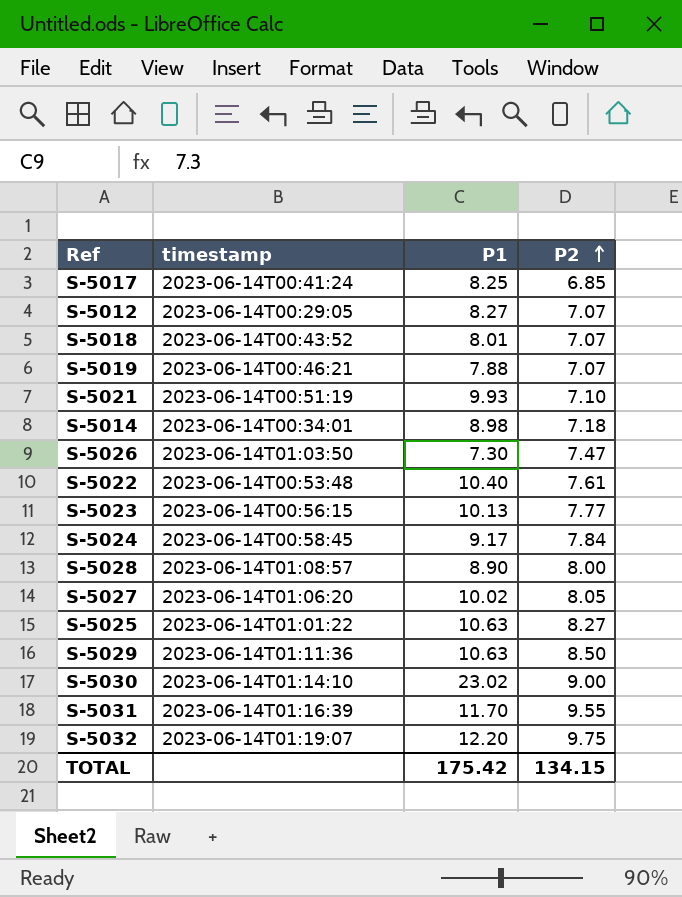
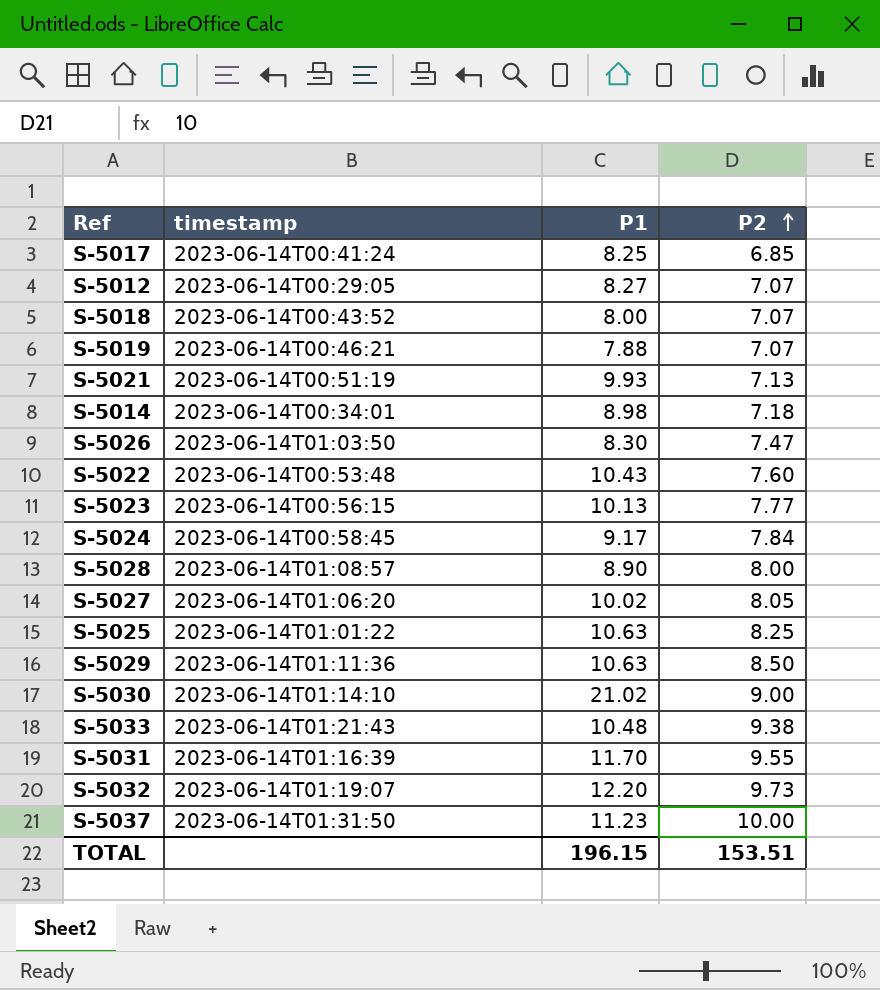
S-5018 | P1: 8.01 -> 8.00
S-5021 | P2: 7.10 -> 7.13
S-5026 | P1: 7.30 -> 8.30
S-5022 | P1: 10.40 -> 10.43
S-5022 | P2: 7.61 -> 7.60
S-5025 | P2: 8.27 -> 8.25
S-5030 | P1: 23.02 -> 21.02
row S-5033: none -> 2023-06-14T01:21:43 | 10.48 | 9.38
S-5032 | P2: 9.75 -> 9.73
row S-5037: none -> 2023-06-14T01:31:50 | 11.23 | 10.00
TOTAL | P1: 175.42 -> 196.15
TOTAL | P2: 134.15 -> 153.51

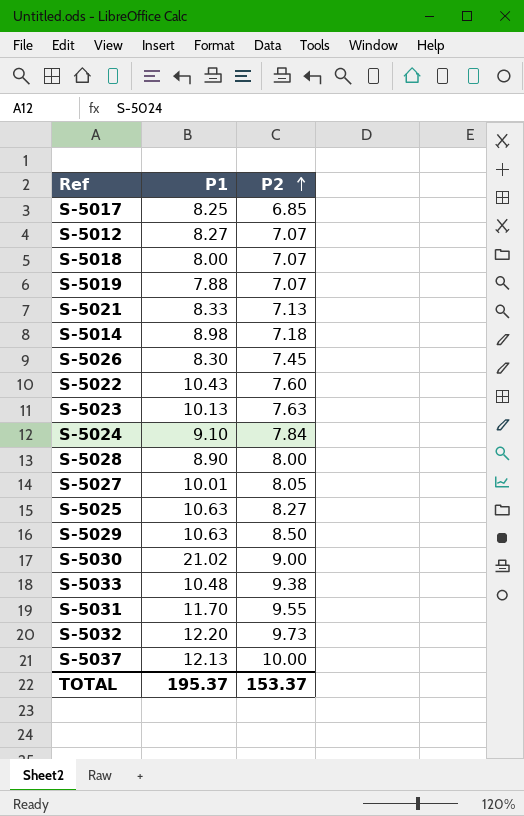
column timestamp | position: 2 -> none
S-5021 | P1: 9.93 -> 8.33
S-5026 | P2: 7.47 -> 7.45
S-5023 | P2: 7.77 -> 7.63
S-5024 | P1: 9.17 -> 9.10
S-5027 | P1: 10.02 -> 10.01
S-5025 | P2: 8.25 -> 8.27
S-5037 | P1: 11.23 -> 12.13
TOTAL | P1: 196.15 -> 195.37
TOTAL | P2: 153.51 -> 153.37

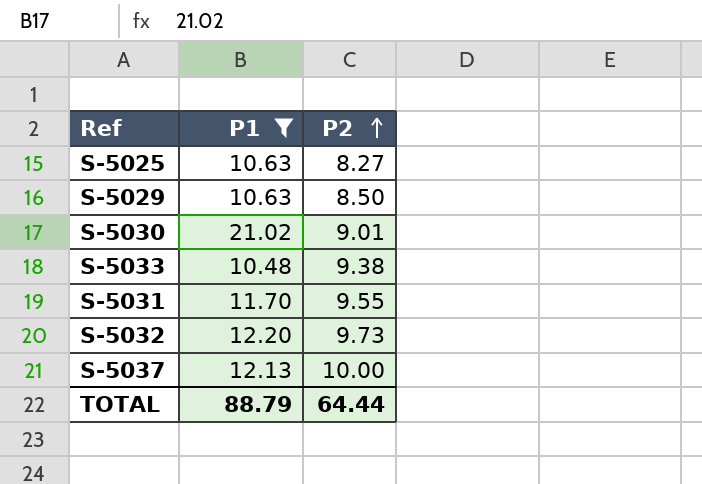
filter: none -> P1 >= 10.48
S-5030 | P2: 9.00 -> 9.01
TOTAL | P1: 195.37 -> 88.79
TOTAL | P2: 153.37 -> 64.44

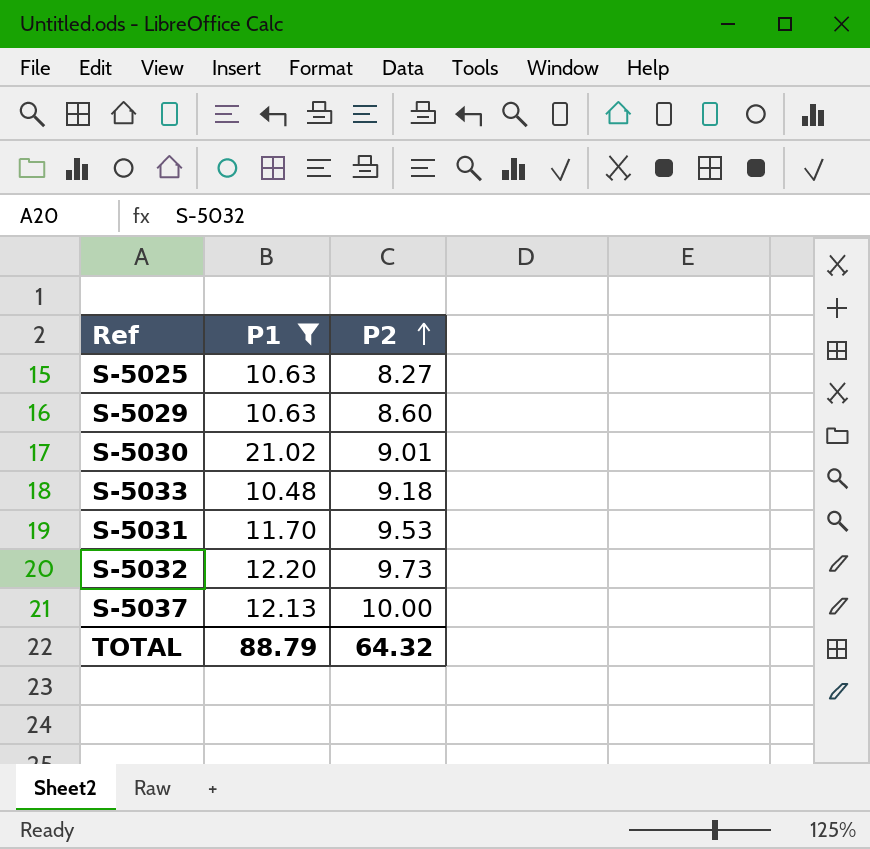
S-5029 | P2: 8.50 -> 8.60
S-5033 | P2: 9.38 -> 9.18
S-5031 | P2: 9.55 -> 9.53
TOTAL | P2: 64.44 -> 64.32

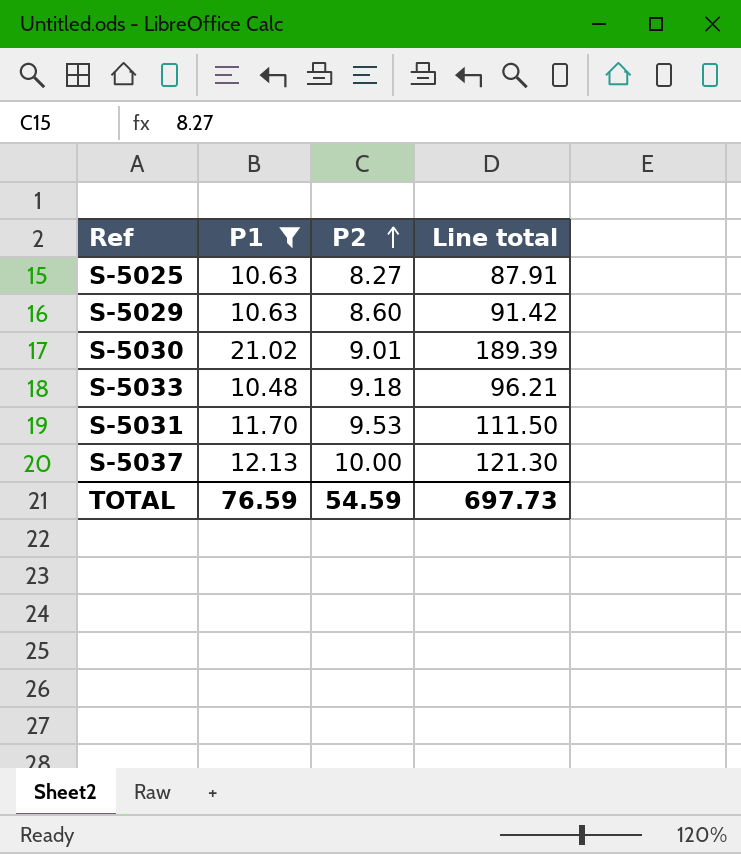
column Line total | formula: none -> [P1] * [P2]
row S-5032: 12.20 | 9.73 -> none
TOTAL | P1: 88.79 -> 76.59
TOTAL | P2: 64.32 -> 54.59

